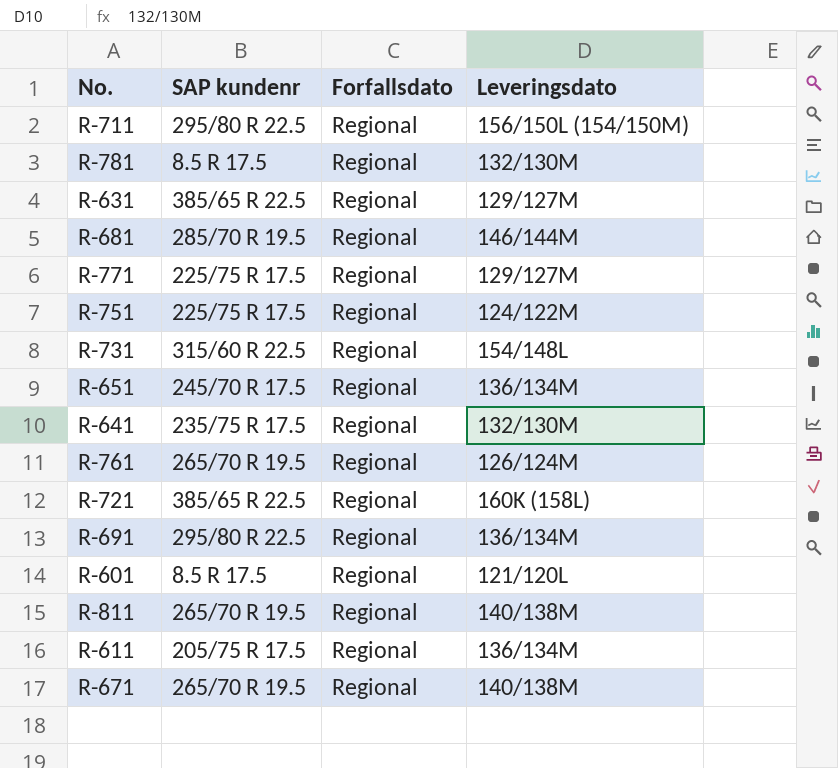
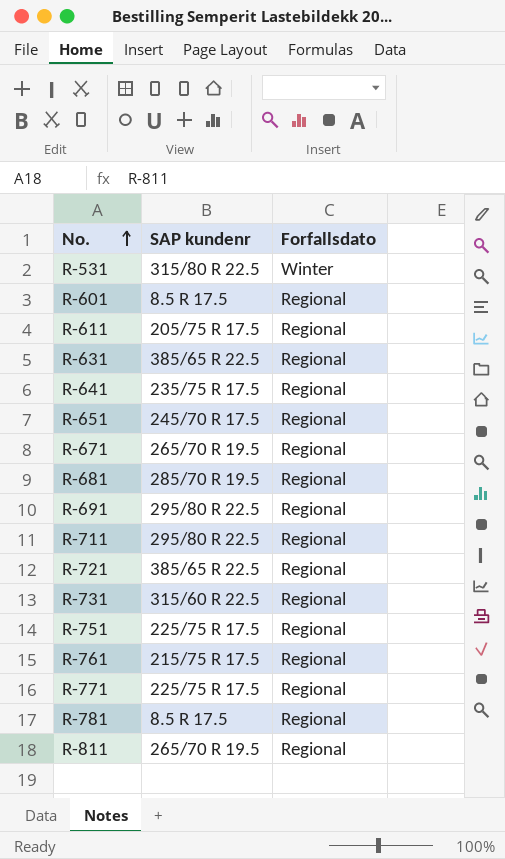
row order: none -> No. ascending
column Leveringsdato | position: 4 -> none
row R-531: none -> 315/80 R 22.5 | Winter
R-761 | SAP kundenr: 265/70 R 19.5 -> 215/75 R 17.5

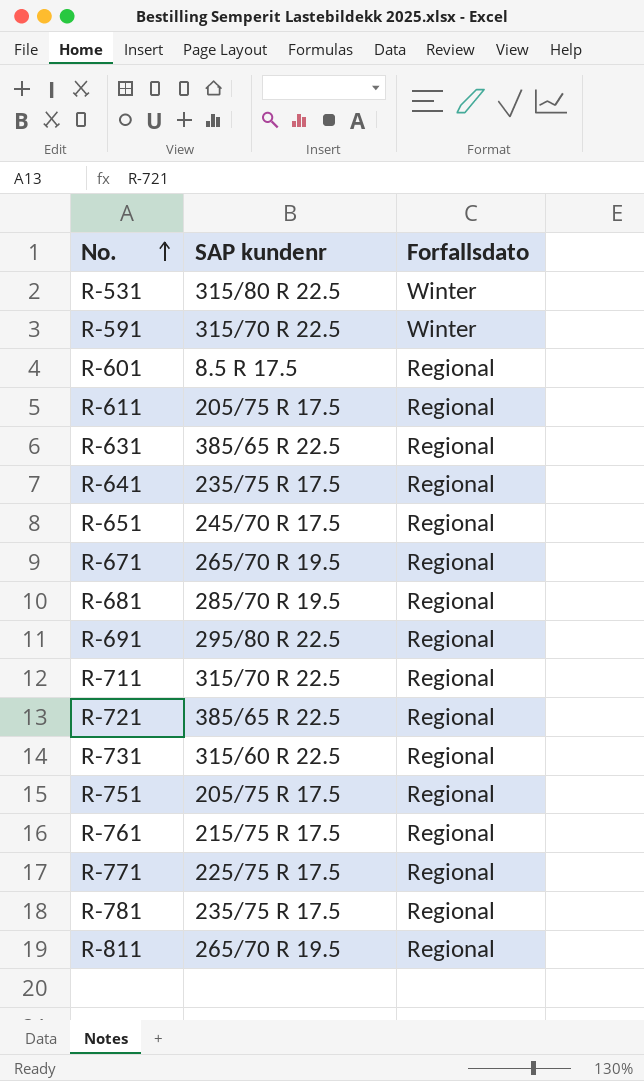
row R-591: none -> 315/70 R 22.5 | Winter
R-711 | SAP kundenr: 295/80 R 22.5 -> 315/70 R 22.5
R-751 | SAP kundenr: 225/75 R 17.5 -> 205/75 R 17.5
R-781 | SAP kundenr: 8.5 R 17.5 -> 235/75 R 17.5

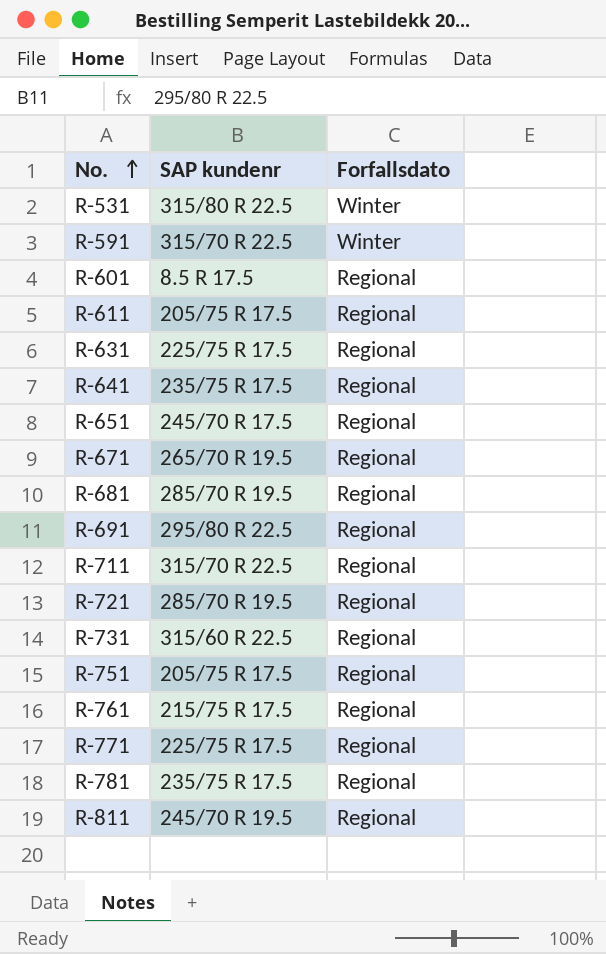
R-631 | SAP kundenr: 385/65 R 22.5 -> 225/75 R 17.5
R-721 | SAP kundenr: 385/65 R 22.5 -> 285/70 R 19.5
R-811 | SAP kundenr: 265/70 R 19.5 -> 245/70 R 19.5

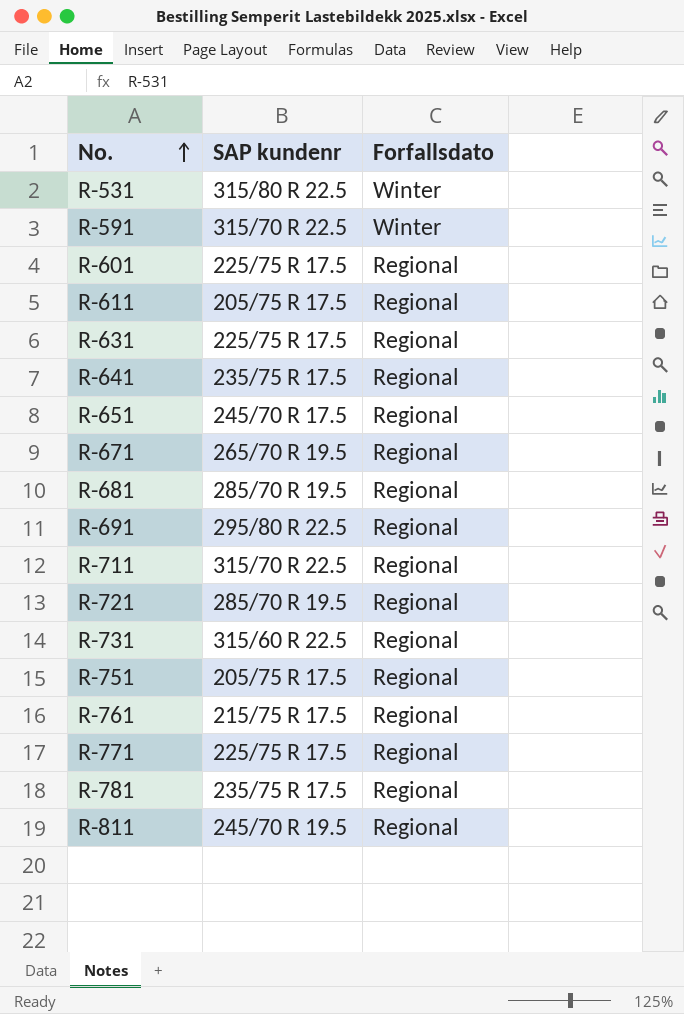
R-601 | SAP kundenr: 8.5 R 17.5 -> 225/75 R 17.5

